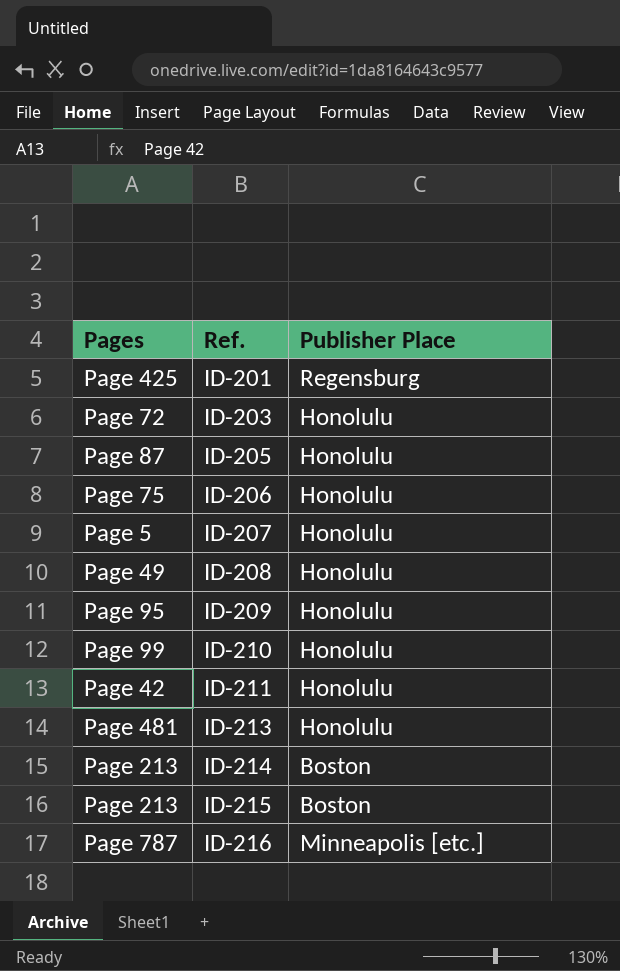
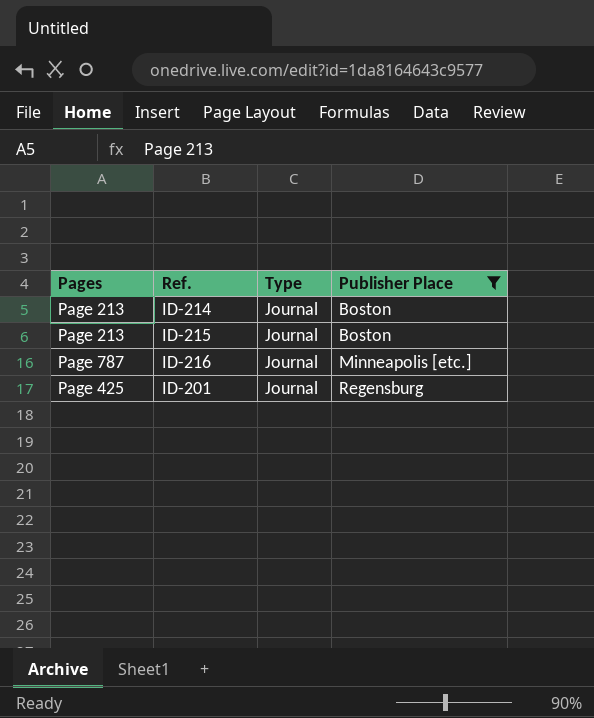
filter: none -> Publisher Place != Honolulu
row order: Ref. ascending -> Publisher Place ascending
column Type | position: none -> 3

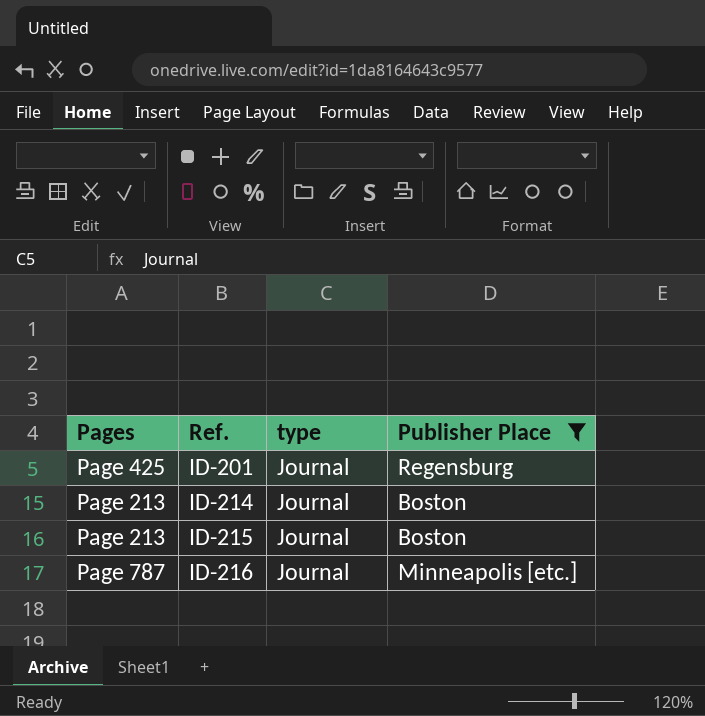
row order: Publisher Place ascending -> Ref. ascending
column name: Type -> type

